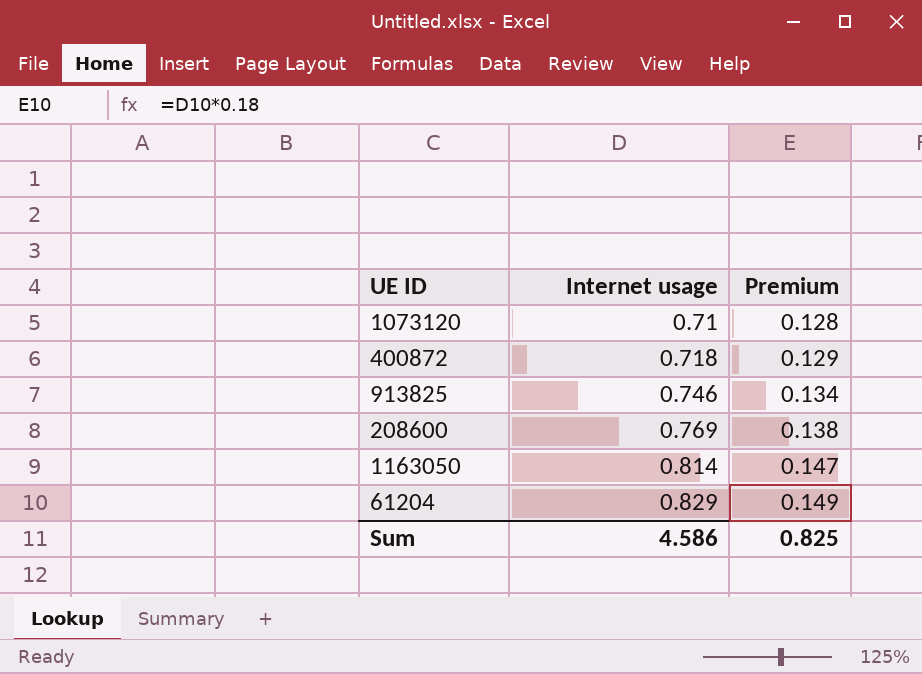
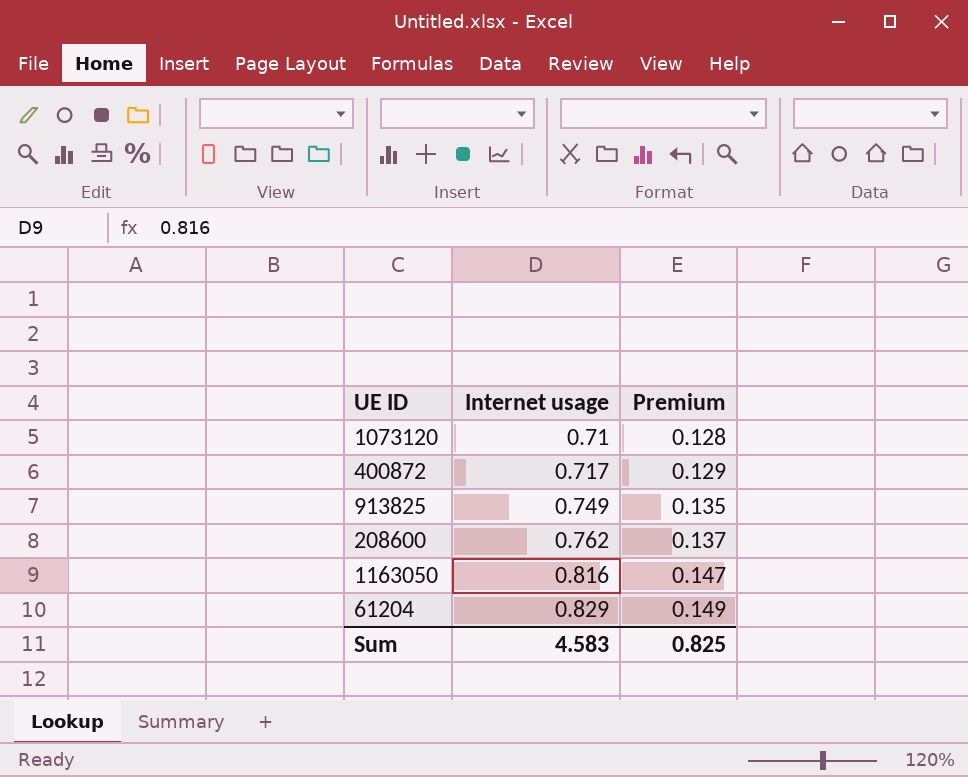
400872 | Internet usage: 0.718 -> 0.717
913825 | Internet usage: 0.746 -> 0.749
913825 | Premium: 0.134 -> 0.135
208600 | Internet usage: 0.769 -> 0.762
208600 | Premium: 0.138 -> 0.137
1163050 | Internet usage: 0.814 -> 0.816
Sum | Internet usage: 4.586 -> 4.583

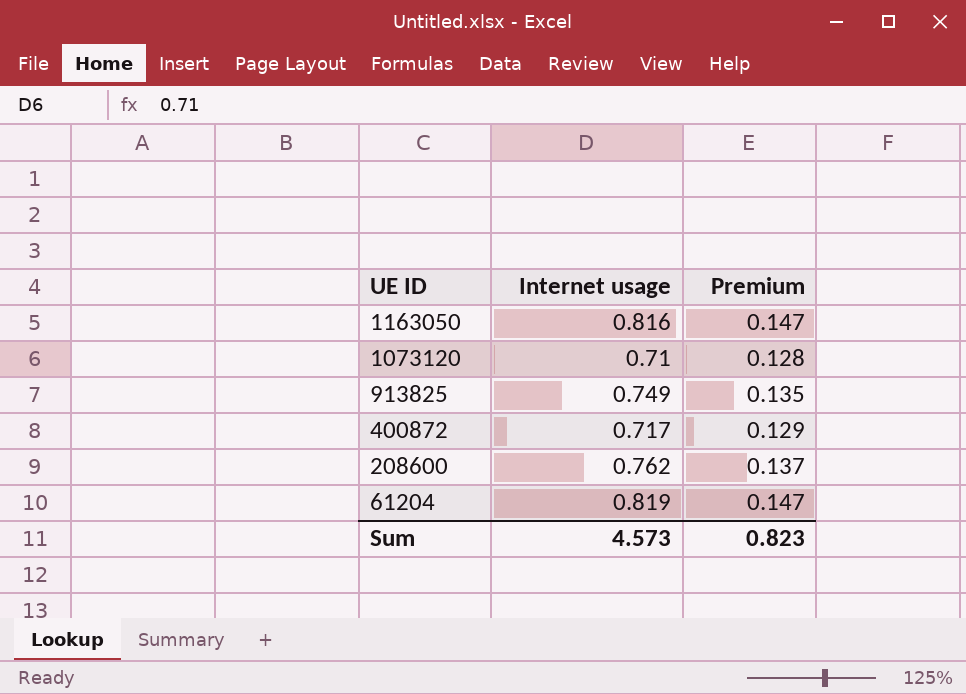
row order: Internet usage ascending -> UE ID descending
61204 | Internet usage: 0.829 -> 0.819
61204 | Premium: 0.149 -> 0.147
Sum | Internet usage: 4.583 -> 4.573
Sum | Premium: 0.825 -> 0.823

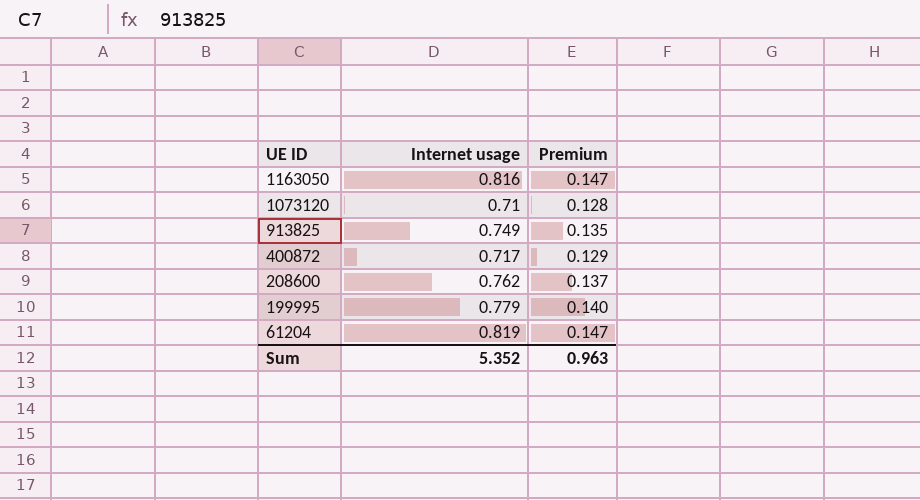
row 199995: none -> 0.779 | 0.140
Sum | Internet usage: 4.573 -> 5.352
Sum | Premium: 0.823 -> 0.963

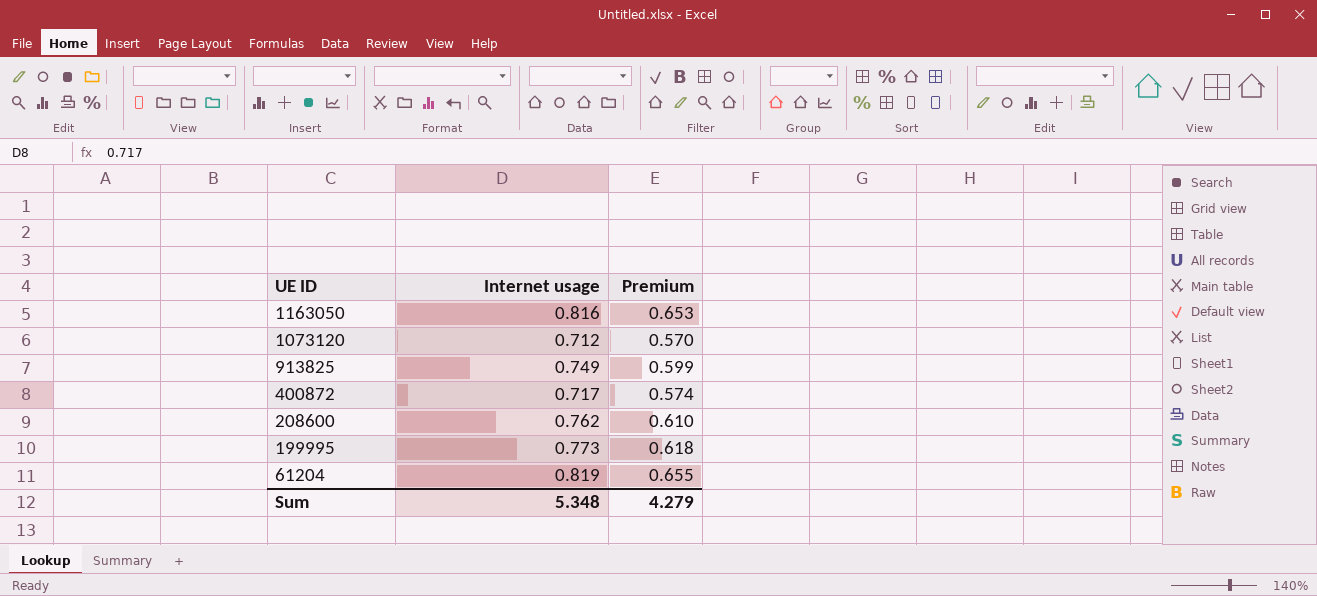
column Premium | formula: [Internet usage] * 0.18 -> [Internet usage] * 0.8
1073120 | Internet usage: 0.71 -> 0.712
199995 | Internet usage: 0.779 -> 0.773
Sum | Internet usage: 5.352 -> 5.348
Sum | Premium: 0.963 -> 4.279

